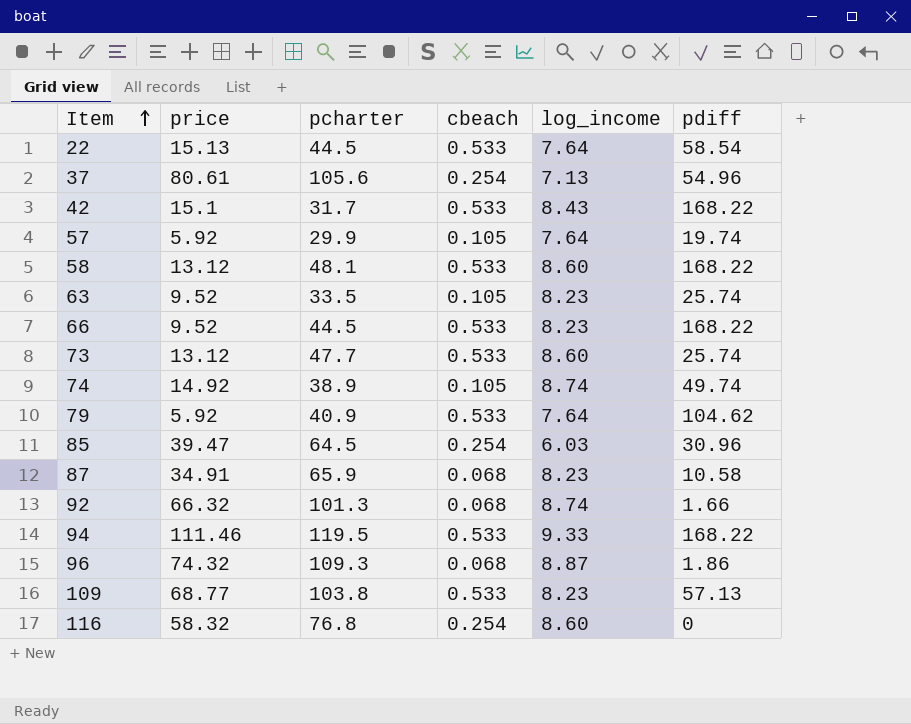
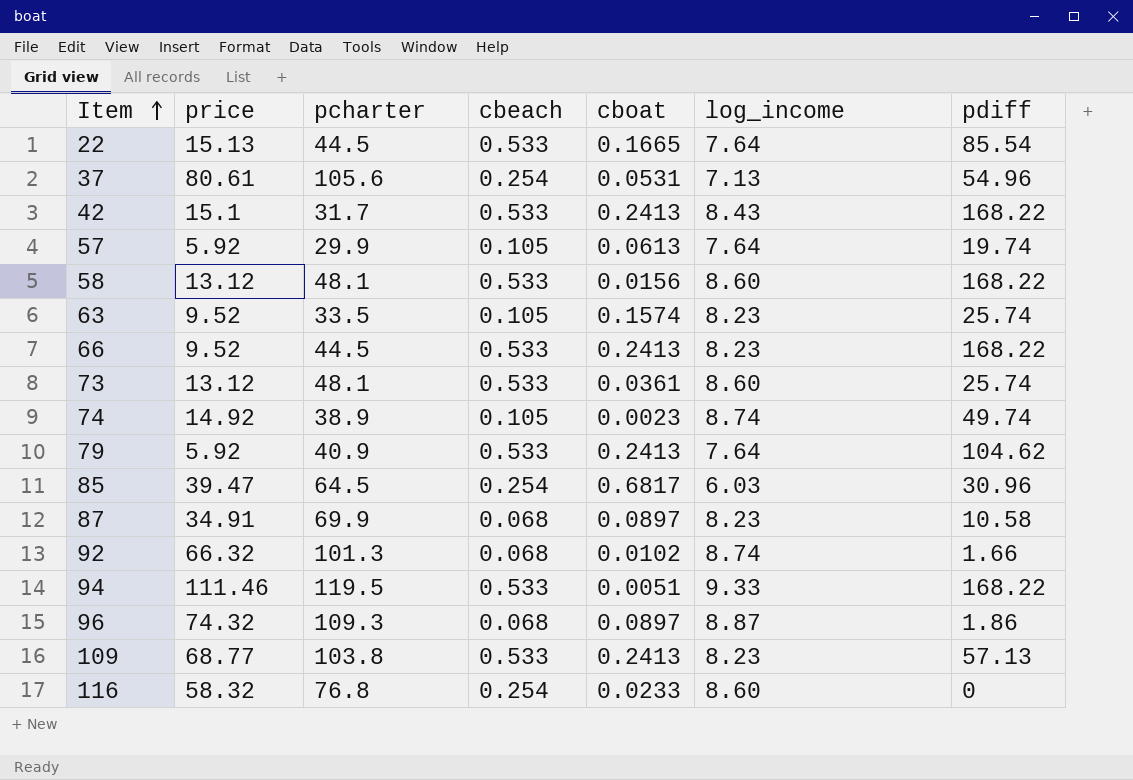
column cboat | position: none -> 5
22 | pdiff: 58.54 -> 85.54
73 | pcharter: 47.7 -> 48.1
87 | pcharter: 65.9 -> 69.9

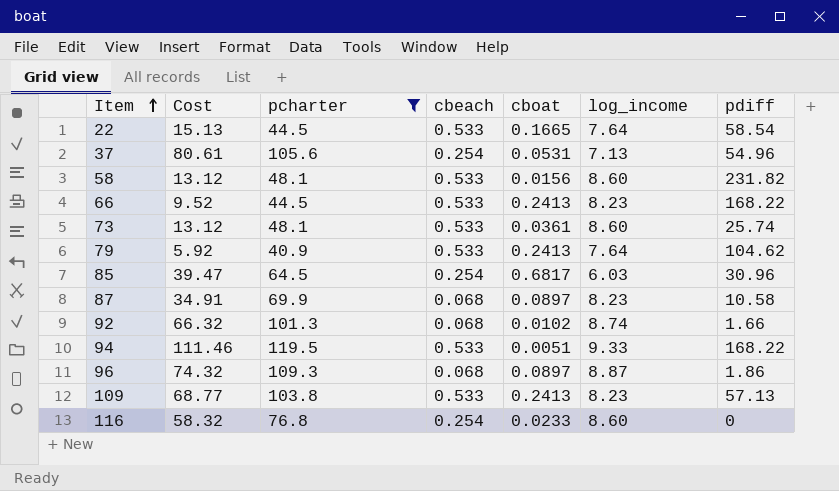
filter: none -> pcharter >= 40.9
column name: price -> Cost
22 | pdiff: 85.54 -> 58.54
58 | pdiff: 168.22 -> 231.82

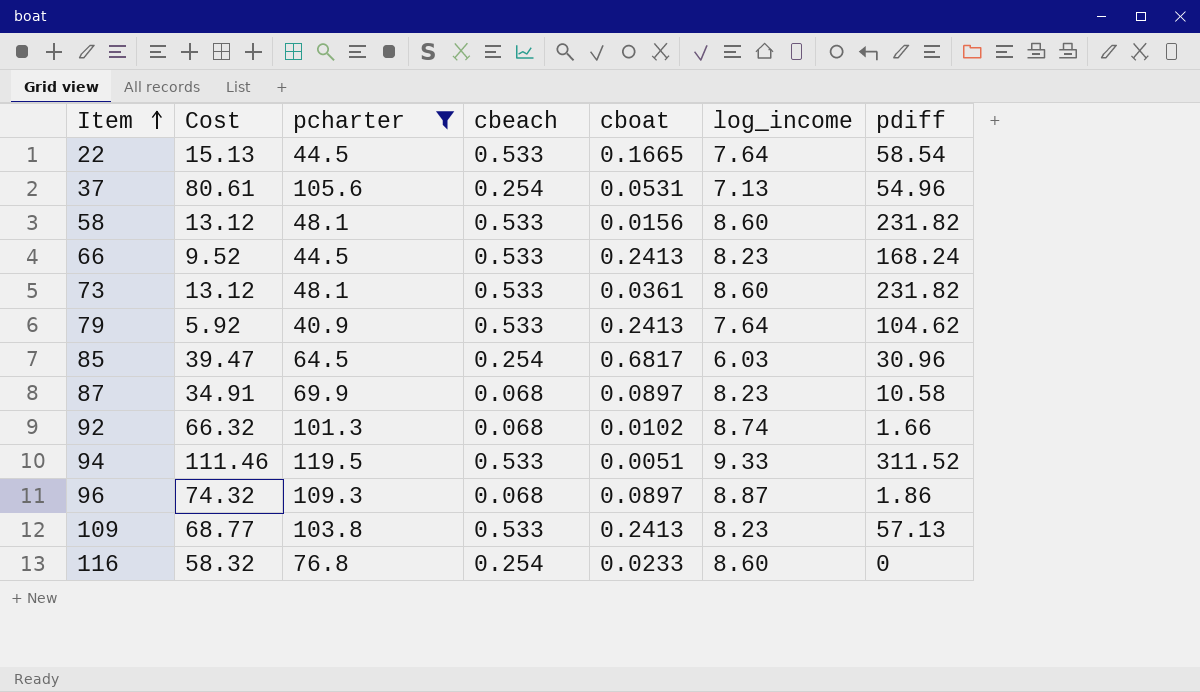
66 | pdiff: 168.22 -> 168.24
73 | pdiff: 25.74 -> 231.82
94 | pdiff: 168.22 -> 311.52

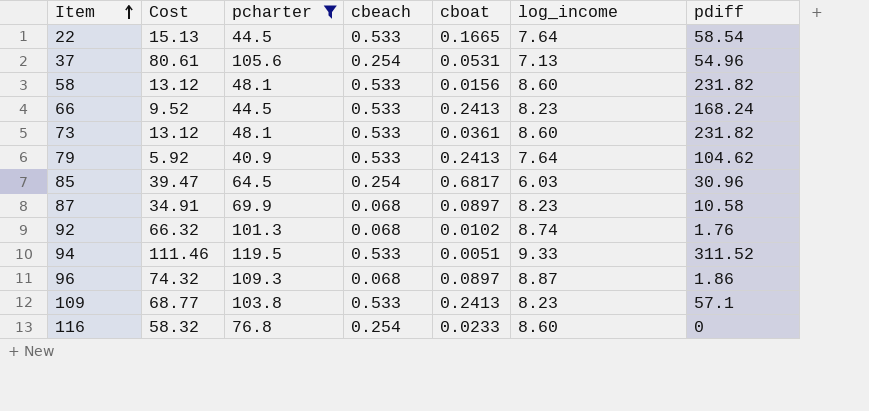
92 | pdiff: 1.66 -> 1.76
109 | pdiff: 57.13 -> 57.1

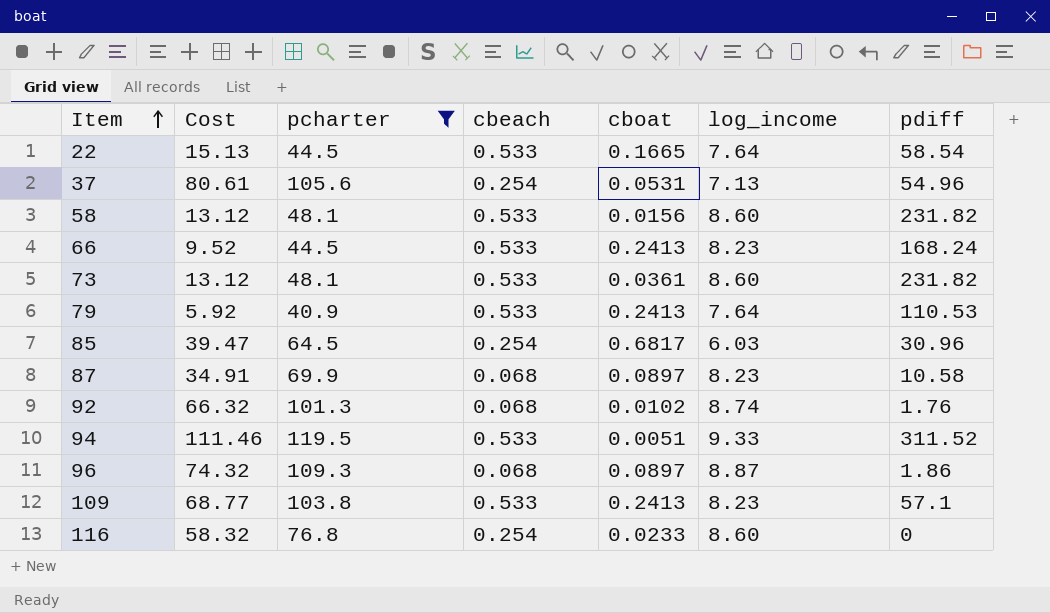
79 | pdiff: 104.62 -> 110.53

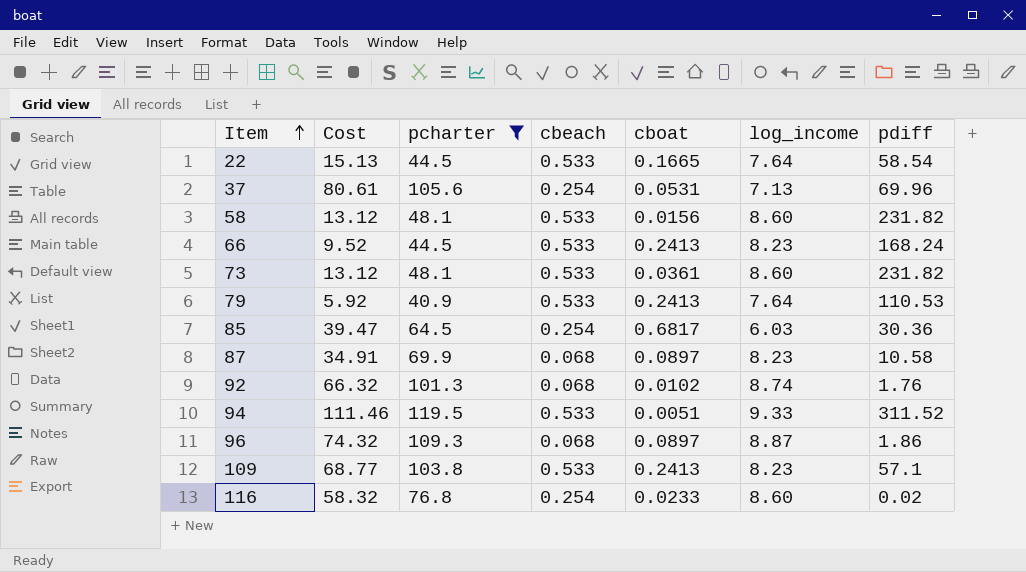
37 | pdiff: 54.96 -> 69.96
85 | pdiff: 30.96 -> 30.36
116 | pdiff: 0 -> 0.02

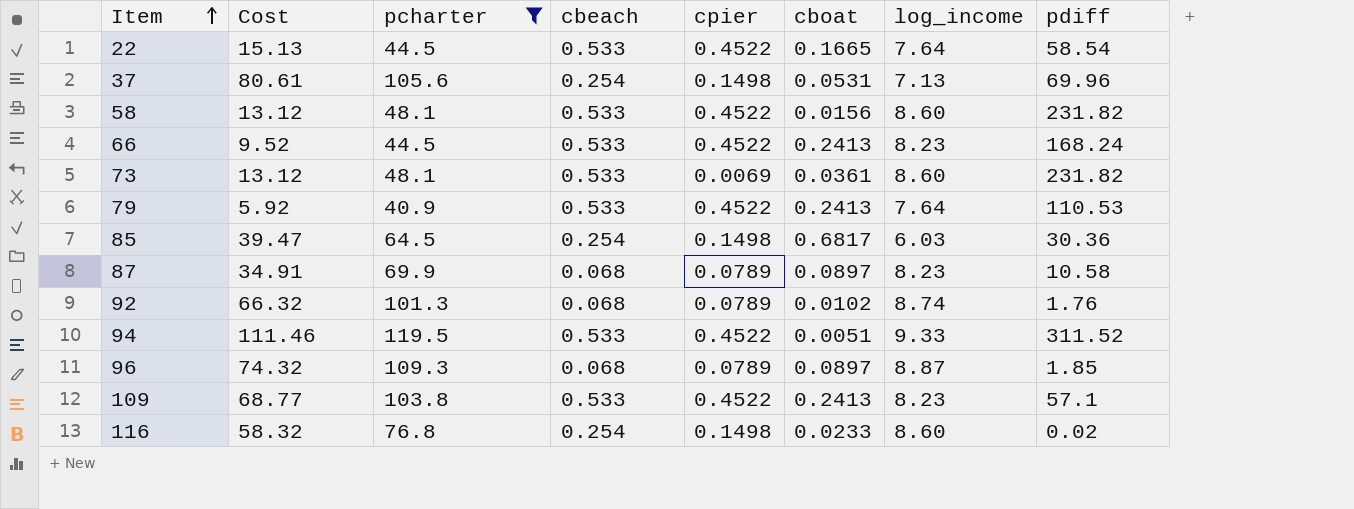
column cpier | position: none -> 5
96 | pdiff: 1.86 -> 1.85

